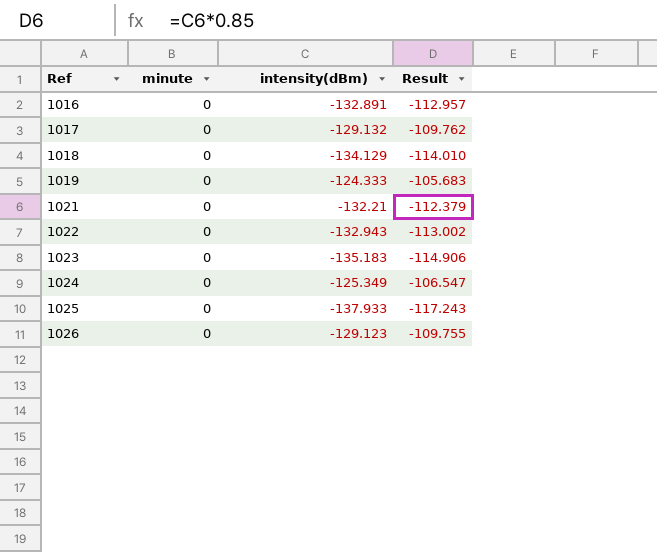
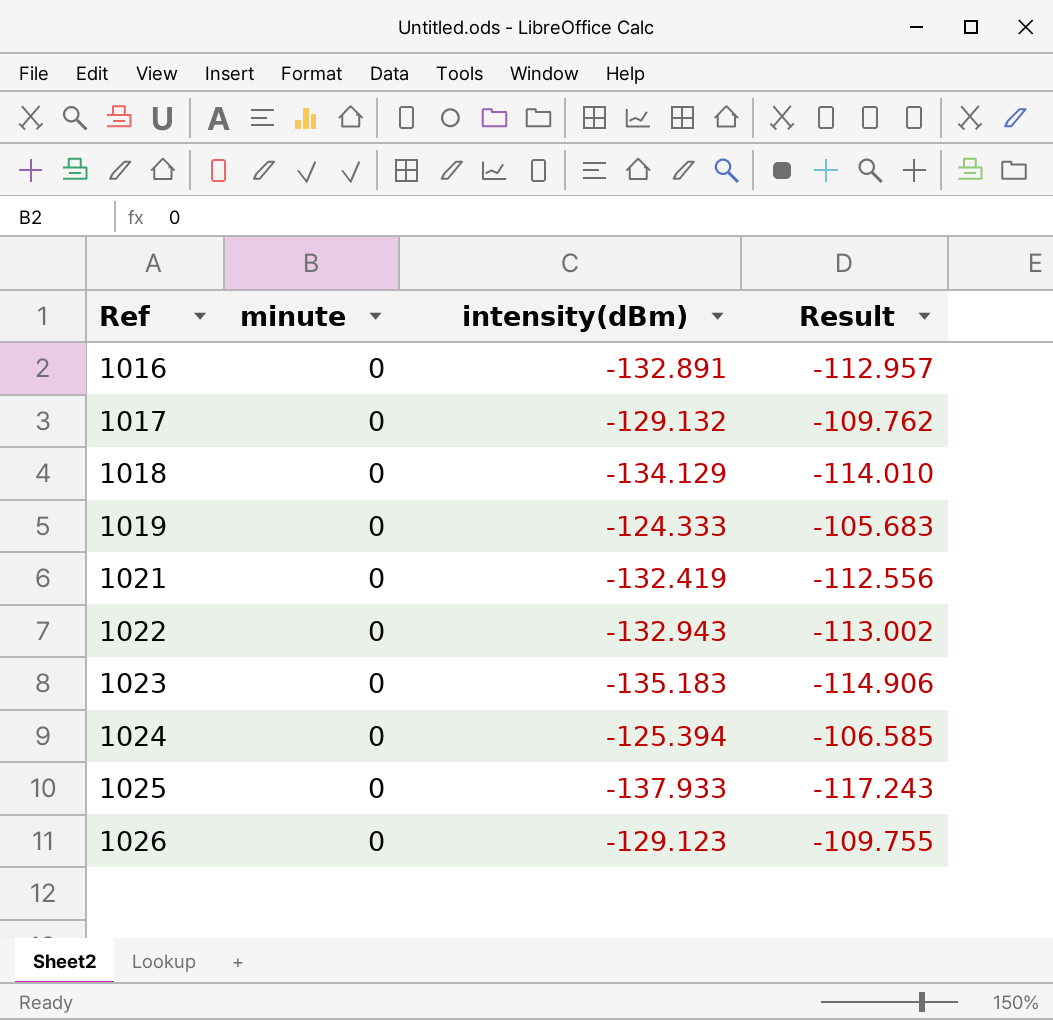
1021 | intensity(dBm): -132.21 -> -132.419
1021 | Result: -112.379 -> -112.556
1024 | intensity(dBm): -125.349 -> -125.394
1024 | Result: -106.547 -> -106.585

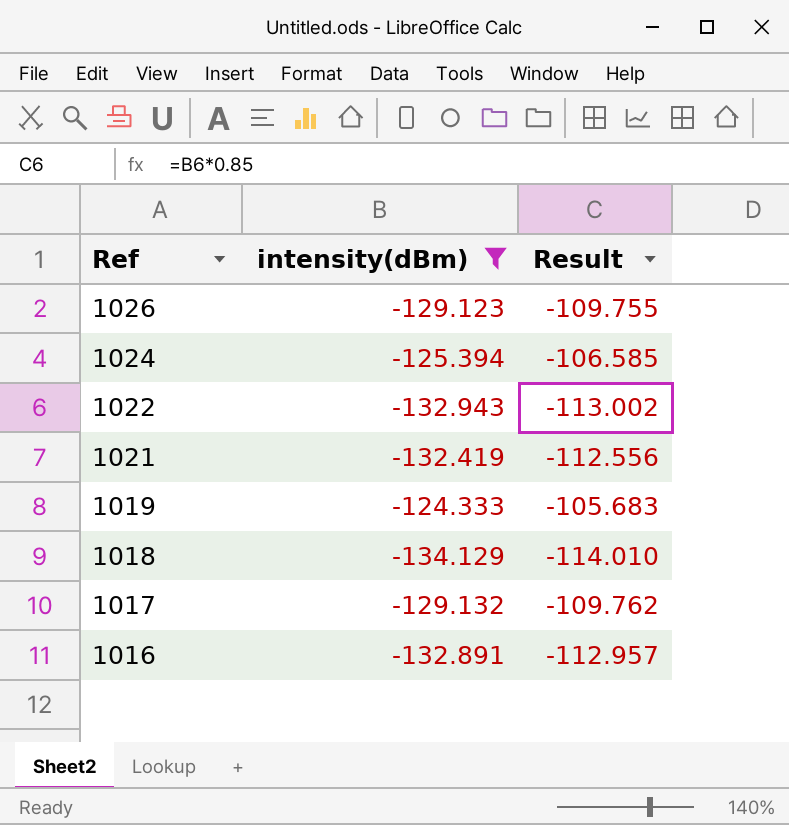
filter: none -> intensity(dBm) >= -134.129
row order: Ref ascending -> Ref descending
column minute | position: 2 -> none

